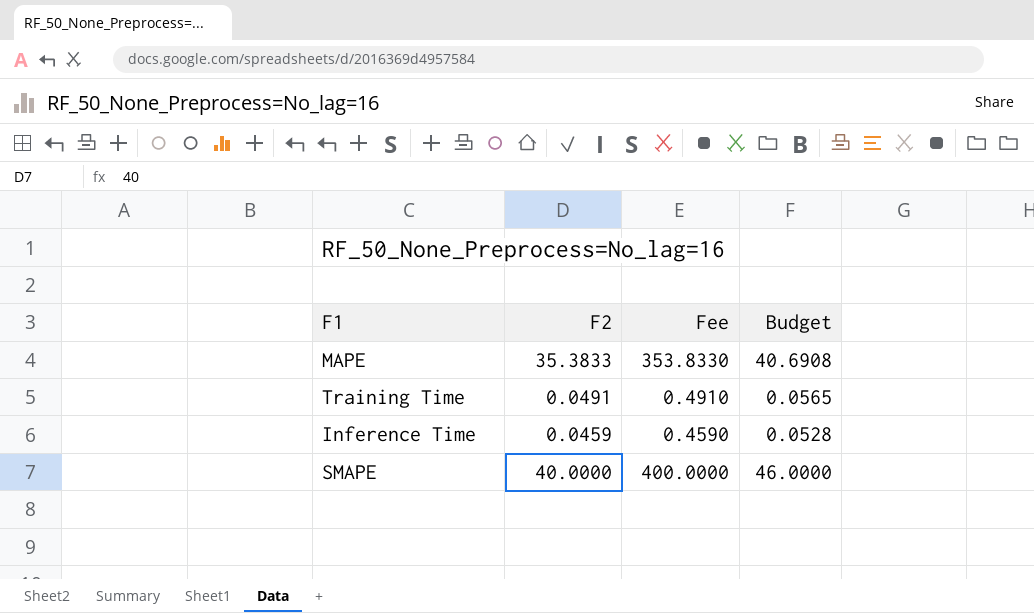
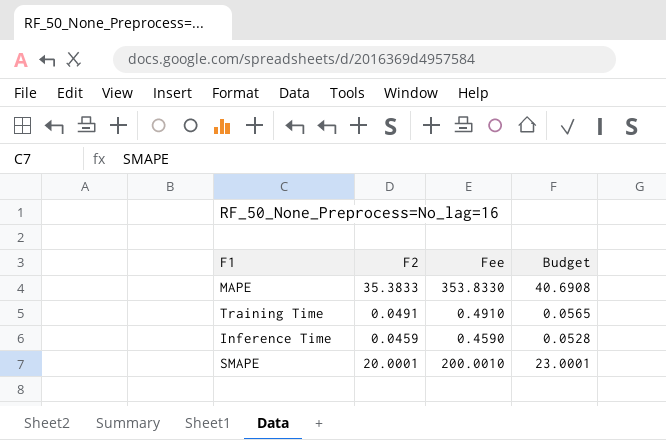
SMAPE | F2: 40.0000 -> 20.0001
SMAPE | Fee: 400.0000 -> 200.0010
SMAPE | Budget: 46.0000 -> 23.0001

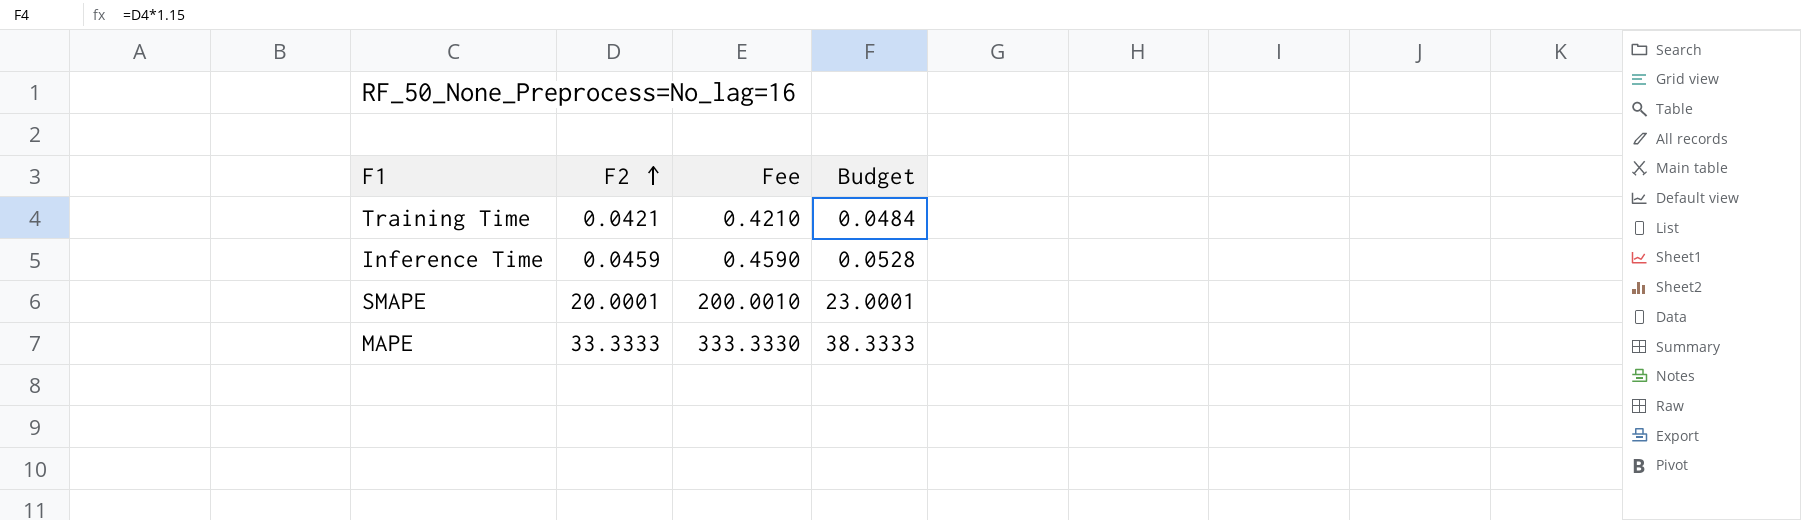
row order: none -> F2 ascending
Training Time | F2: 0.0491 -> 0.0421
Training Time | Fee: 0.4910 -> 0.4210
Training Time | Budget: 0.0565 -> 0.0484
MAPE | F2: 35.3833 -> 33.3333
MAPE | Fee: 353.8330 -> 333.3330
MAPE | Budget: 40.6908 -> 38.3333

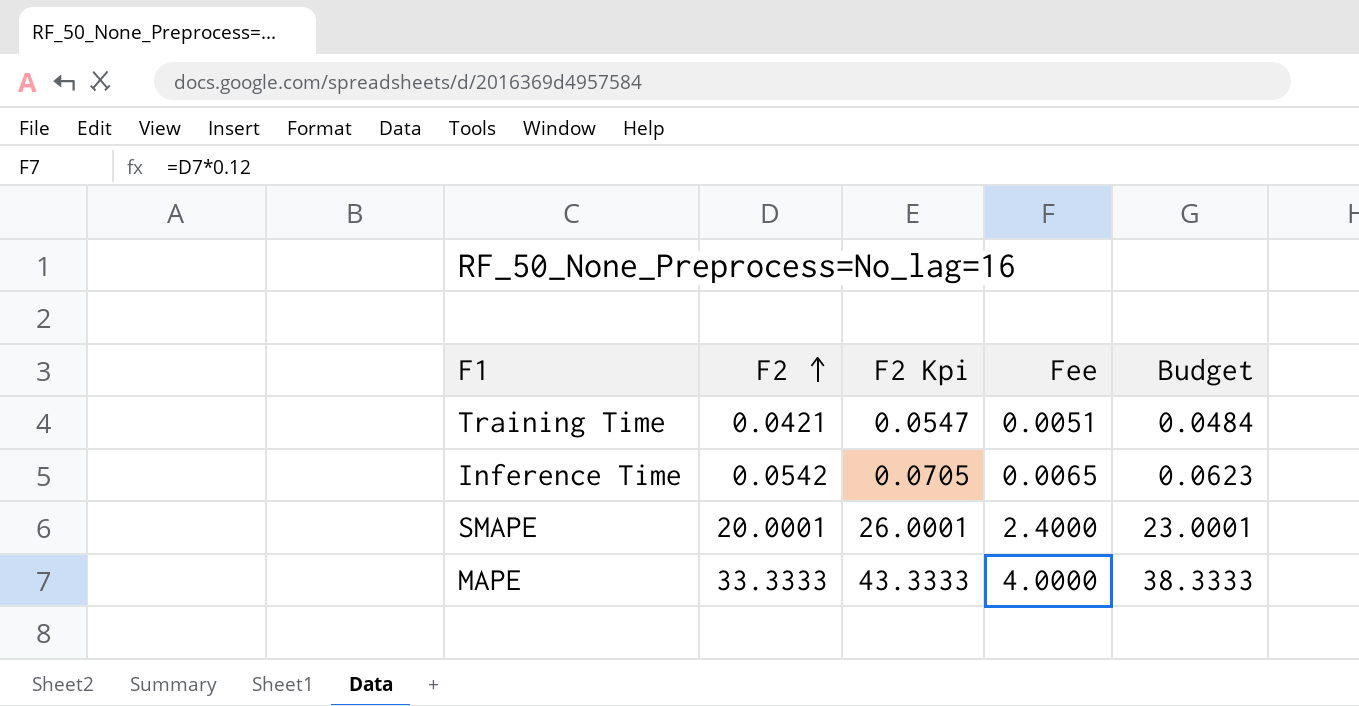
column F2 Kpi | formula: none -> [F2] * 1.3
column Fee | formula: [F2] * 10 -> [F2] * 0.12
Inference Time | F2: 0.0459 -> 0.0542
Inference Time | Budget: 0.0528 -> 0.0623

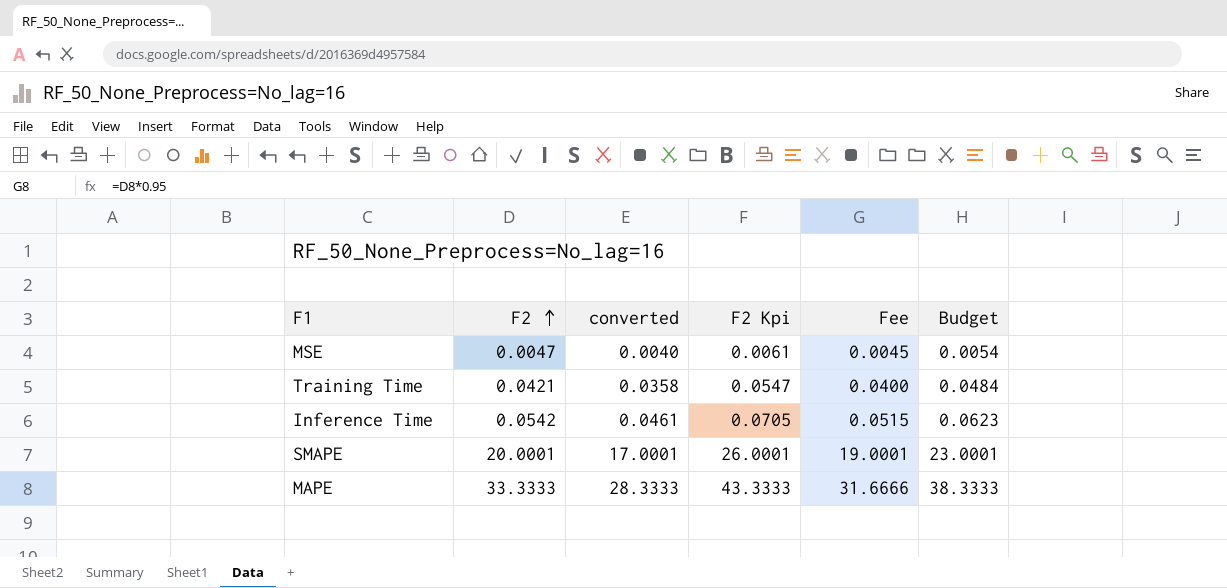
column converted | formula: none -> [F2] * 0.85
column Fee | formula: [F2] * 0.12 -> [F2] * 0.95
row MSE: none -> 0.0047 | 0.0040 | 0.0061 | 0.0045 | 0.0054

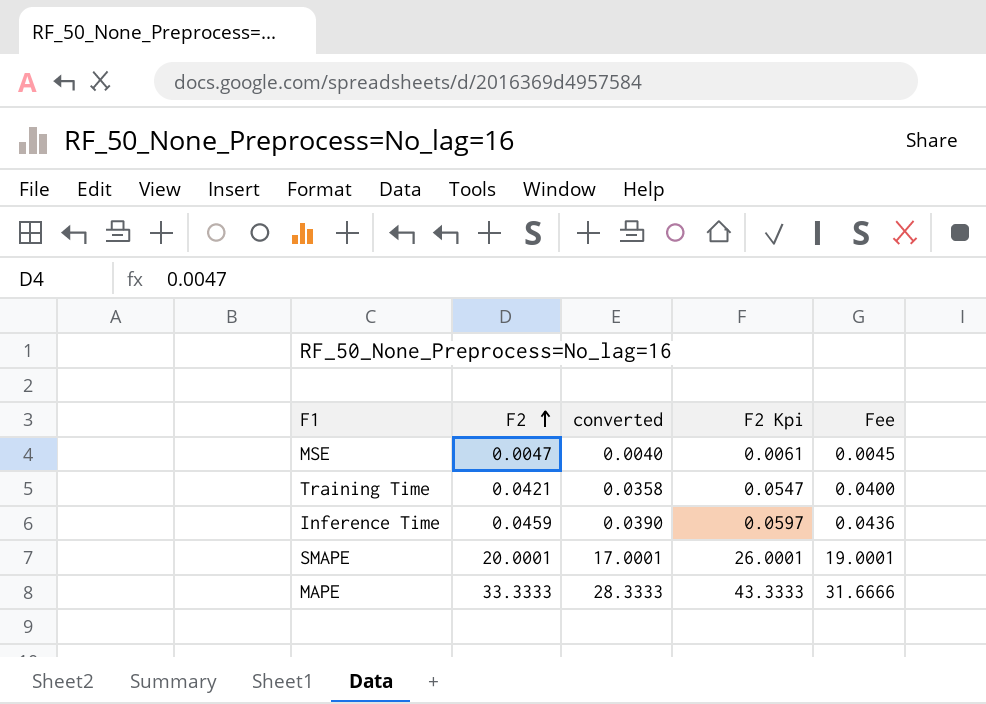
column Budget | formula: [F2] * 1.15 -> none
Inference Time | F2: 0.0542 -> 0.0459
Inference Time | converted: 0.0461 -> 0.0390
Inference Time | F2 Kpi: 0.0705 -> 0.0597
Inference Time | Fee: 0.0515 -> 0.0436

